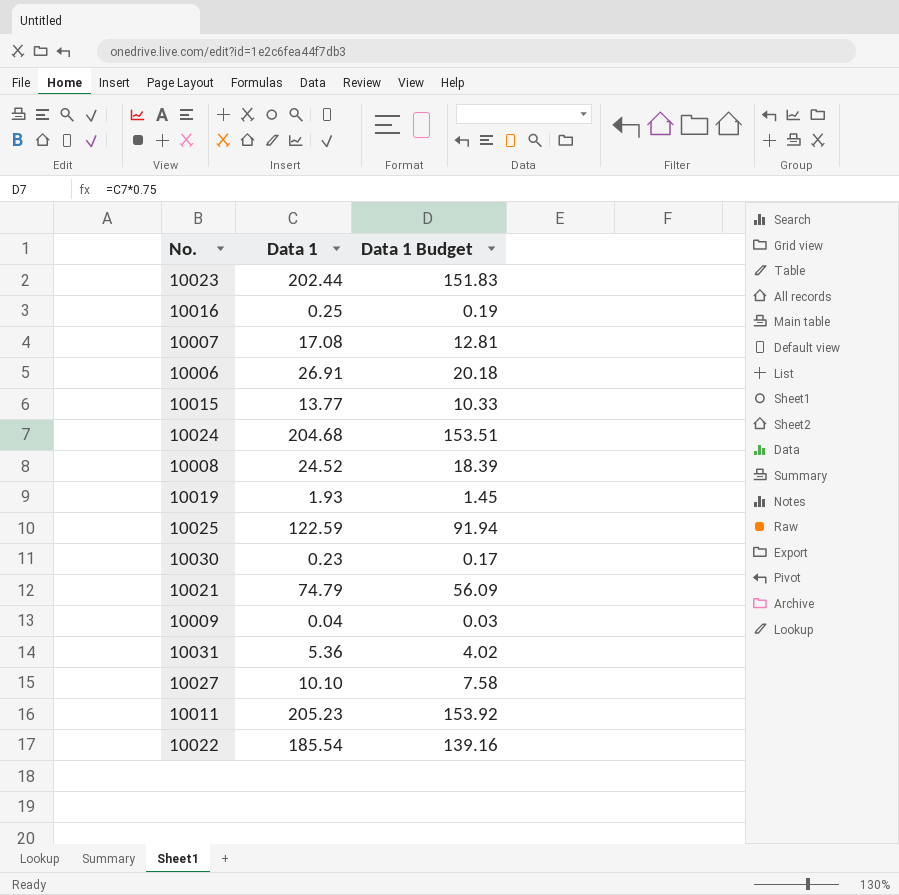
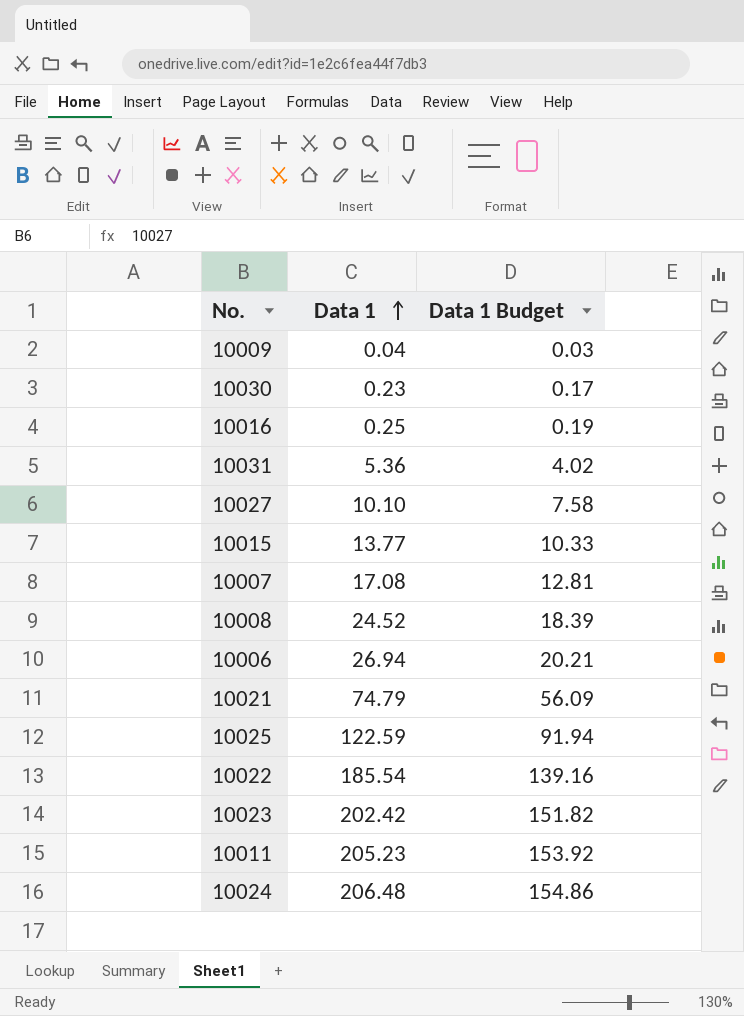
row order: none -> Data 1 ascending
row 10019: 1.93 | 1.45 -> none
10006 | Data 1: 26.91 -> 26.94
10006 | Data 1 Budget: 20.18 -> 20.21
10023 | Data 1: 202.44 -> 202.42
10023 | Data 1 Budget: 151.83 -> 151.82
10024 | Data 1: 204.68 -> 206.48
10024 | Data 1 Budget: 153.51 -> 154.86

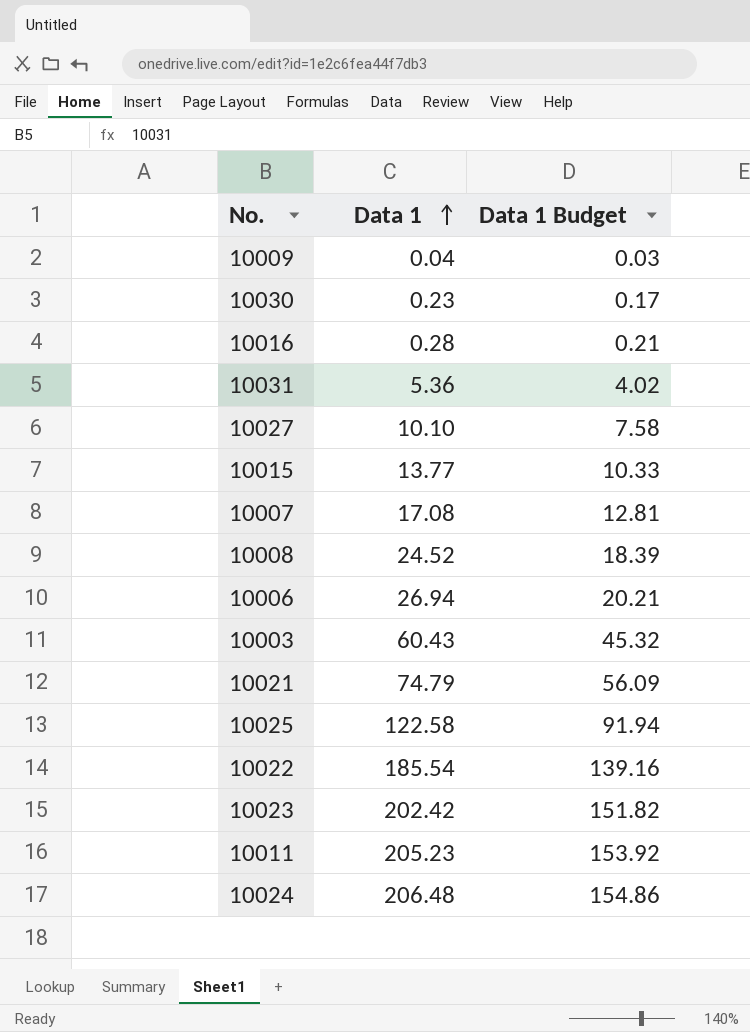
10016 | Data 1: 0.25 -> 0.28
10016 | Data 1 Budget: 0.19 -> 0.21
row 10003: none -> 60.43 | 45.32
10025 | Data 1: 122.59 -> 122.58

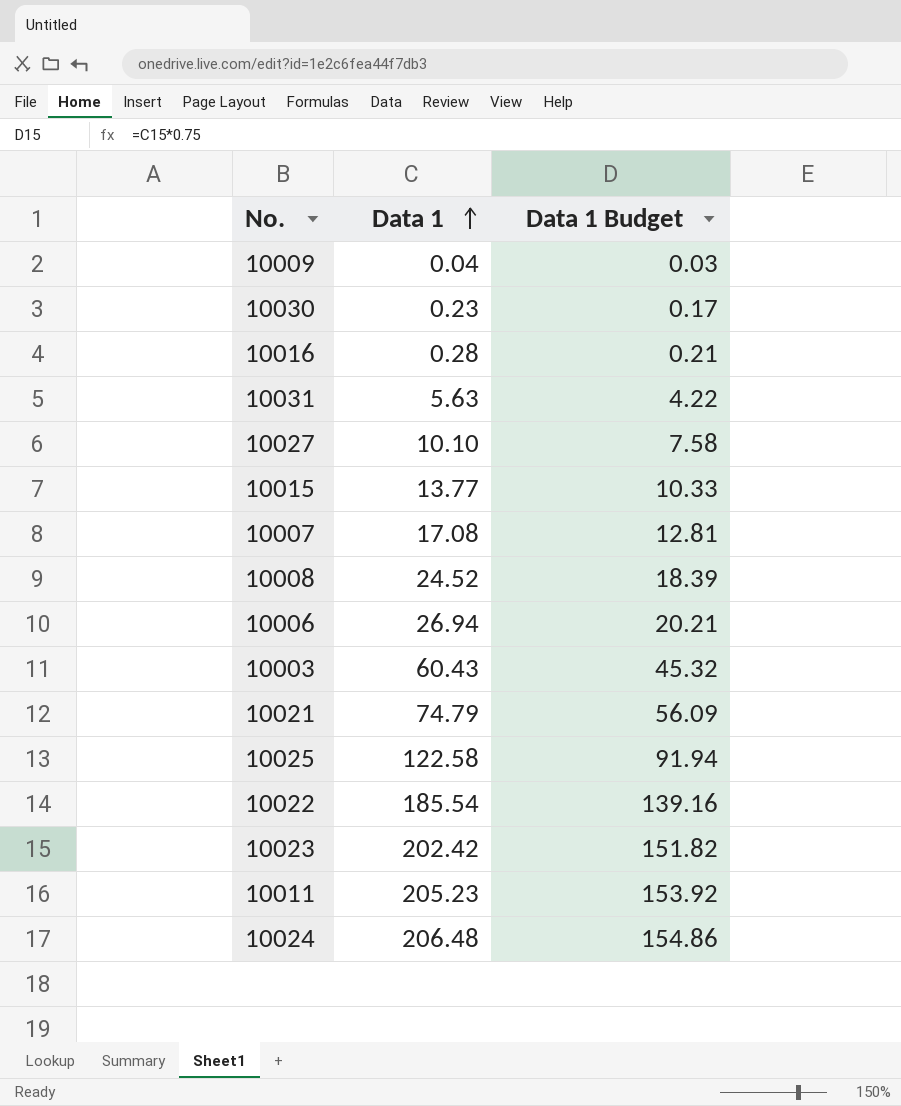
10031 | Data 1: 5.36 -> 5.63
10031 | Data 1 Budget: 4.02 -> 4.22

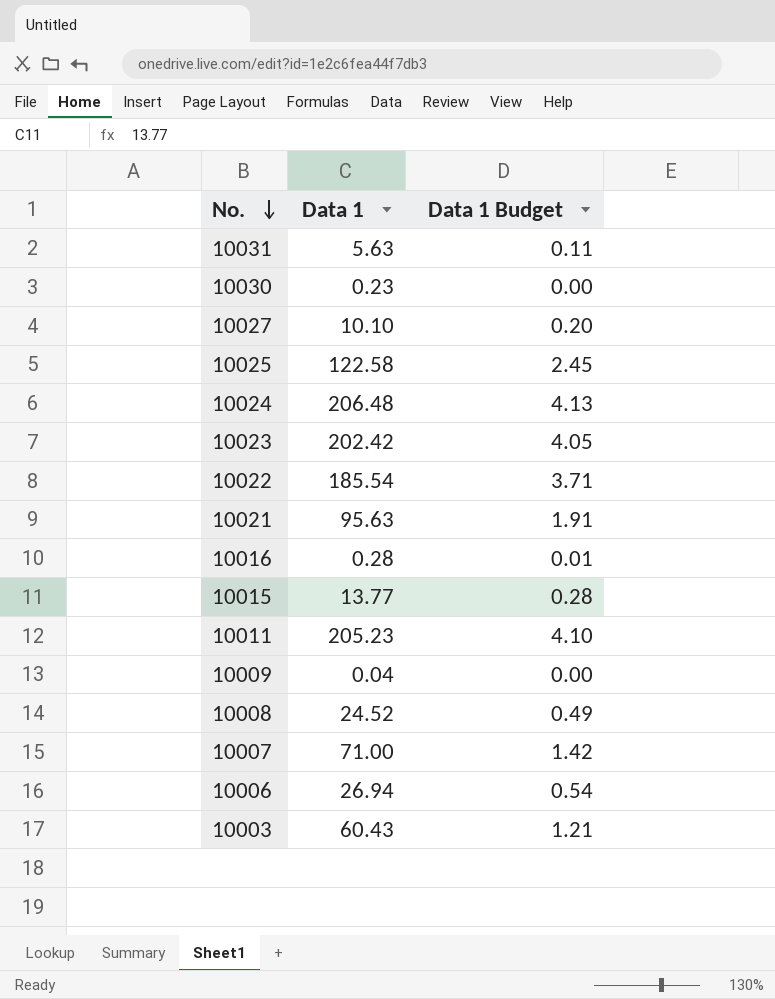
row order: Data 1 ascending -> No. descending
column Data 1 Budget | formula: [Data 1] * 0.75 -> [Data 1] * 0.02
10021 | Data 1: 74.79 -> 95.63
10007 | Data 1: 17.08 -> 71.00

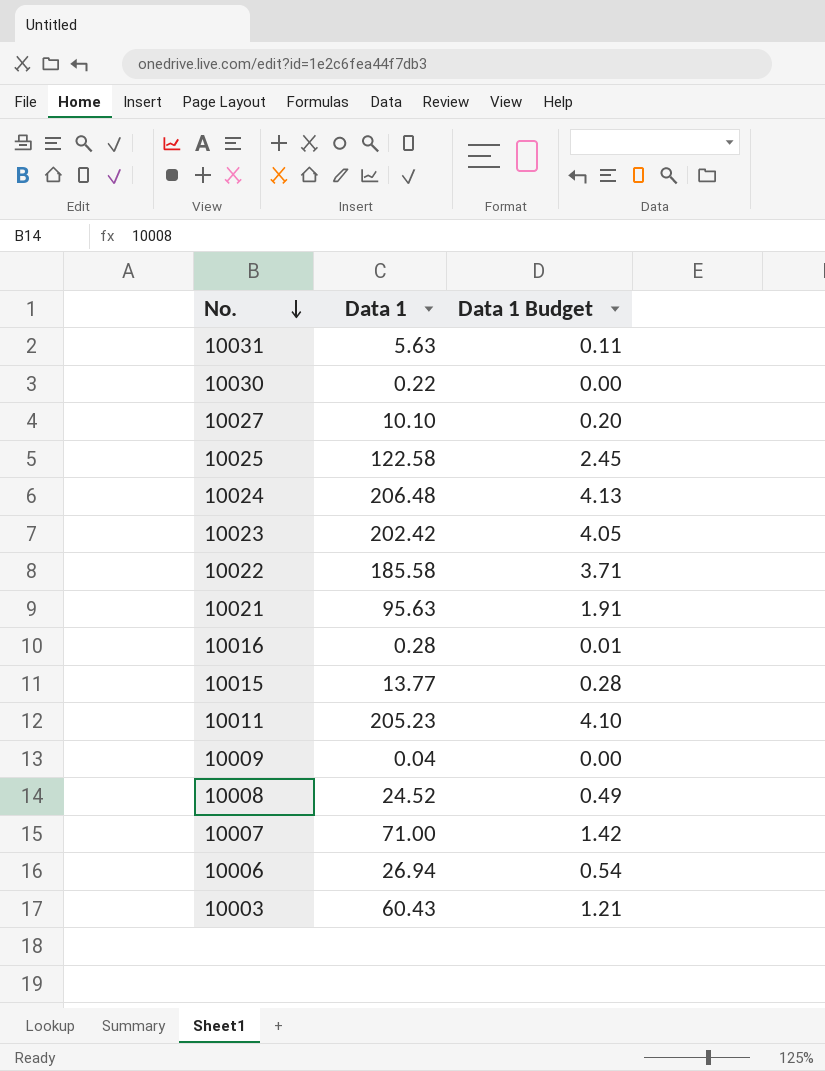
10030 | Data 1: 0.23 -> 0.22
10022 | Data 1: 185.54 -> 185.58

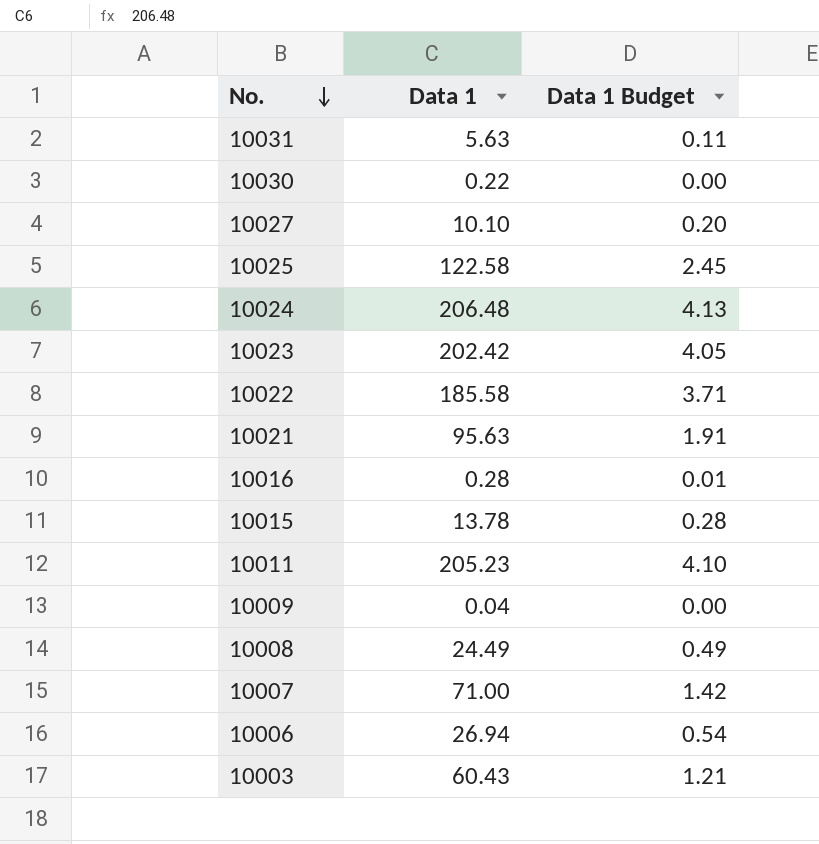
10015 | Data 1: 13.77 -> 13.78
10008 | Data 1: 24.52 -> 24.49

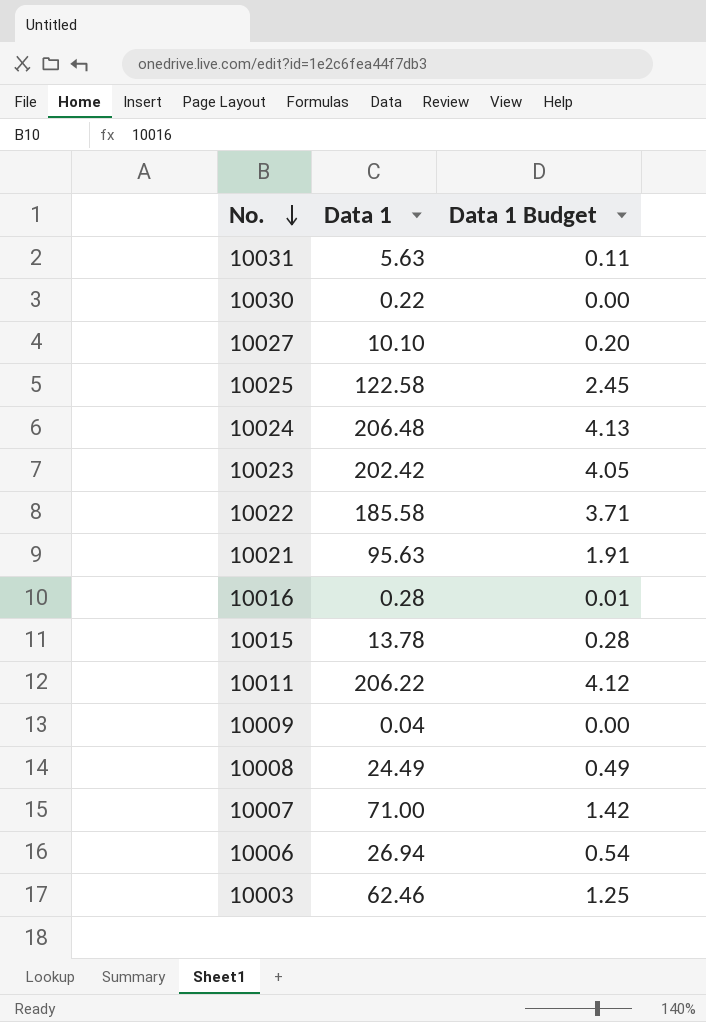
10011 | Data 1: 205.23 -> 206.22
10011 | Data 1 Budget: 4.10 -> 4.12
10003 | Data 1: 60.43 -> 62.46
10003 | Data 1 Budget: 1.21 -> 1.25

